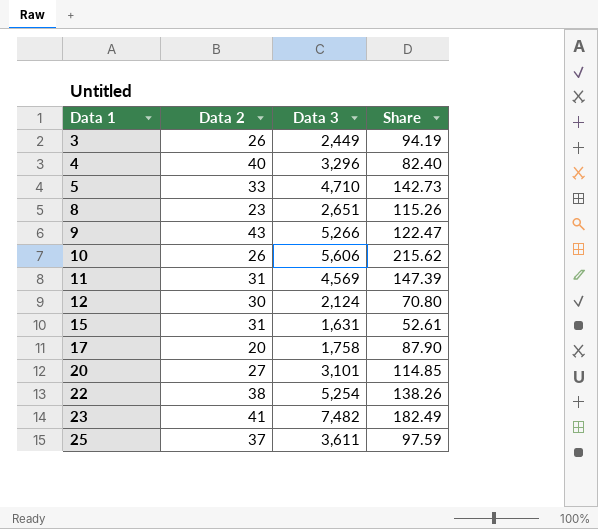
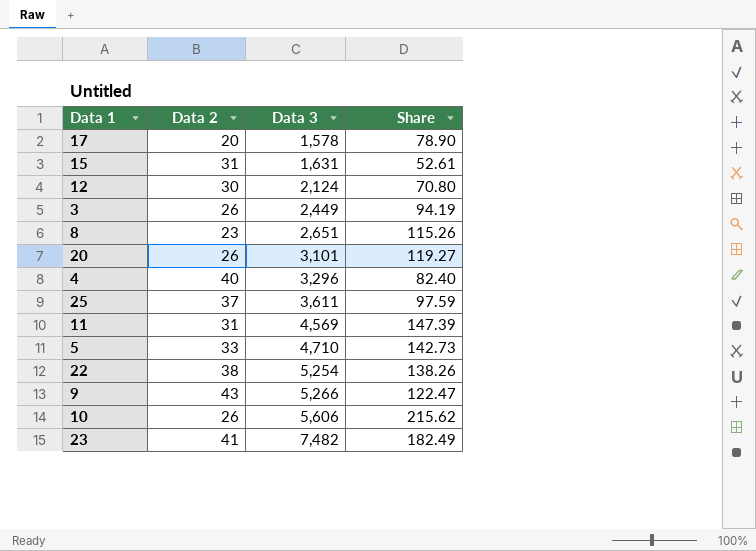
row order: Data 1 ascending -> Data 3 ascending
17 | Data 3: 1,758 -> 1,578
17 | Share: 87.90 -> 78.90
20 | Data 2: 27 -> 26
20 | Share: 114.85 -> 119.27

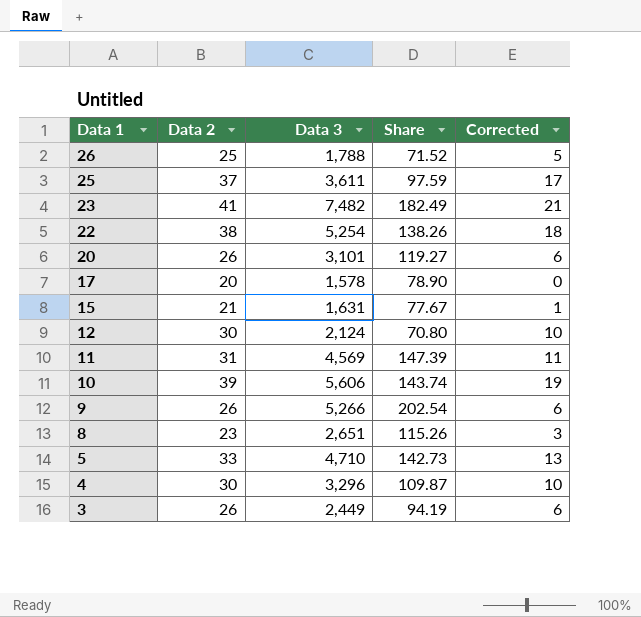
row order: Data 3 ascending -> Data 1 descending
column Corrected | formula: none -> [Data 2] - 20
row 26: none -> 25 | 1,788 | 71.52 | 5
15 | Data 2: 31 -> 21
15 | Share: 52.61 -> 77.67
10 | Data 2: 26 -> 39
10 | Share: 215.62 -> 143.74
9 | Data 2: 43 -> 26
9 | Share: 122.47 -> 202.54
4 | Data 2: 40 -> 30
4 | Share: 82.40 -> 109.87

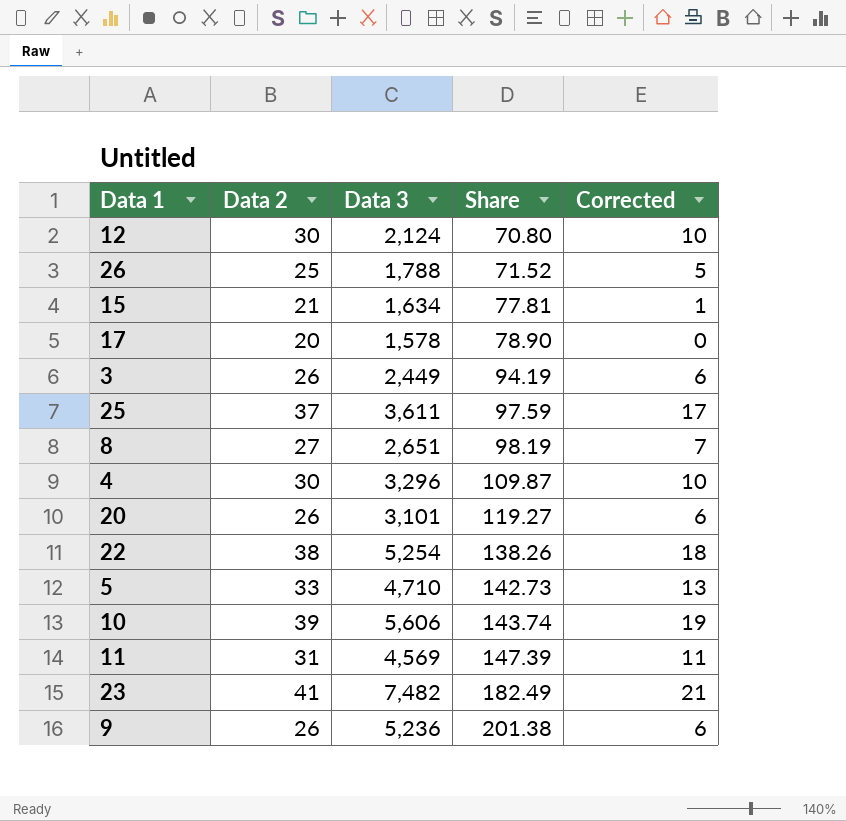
row order: Data 1 descending -> Share ascending
15 | Data 3: 1,631 -> 1,634
15 | Share: 77.67 -> 77.81
8 | Data 2: 23 -> 27
8 | Share: 115.26 -> 98.19
8 | Corrected: 3 -> 7
9 | Data 3: 5,266 -> 5,236
9 | Share: 202.54 -> 201.38

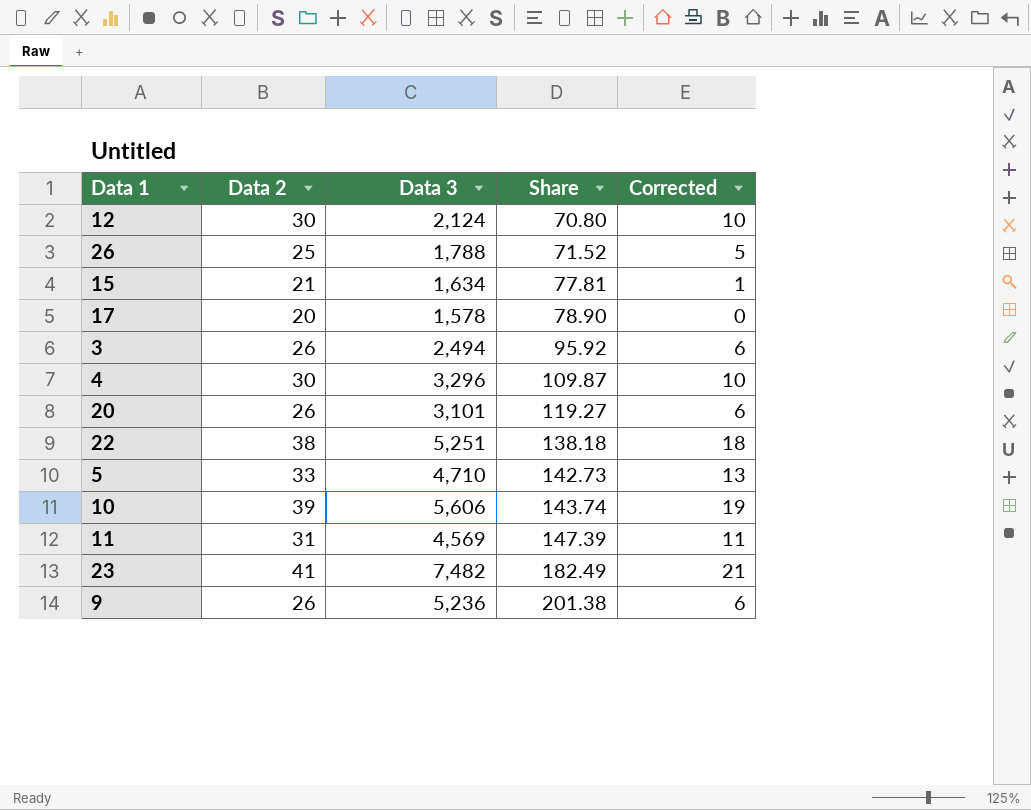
row 25: 37 | 3,611 | 97.59 | 17 -> none
row 8: 27 | 2,651 | 98.19 | 7 -> none
3 | Data 3: 2,449 -> 2,494
3 | Share: 94.19 -> 95.92
22 | Data 3: 5,254 -> 5,251
22 | Share: 138.26 -> 138.18

